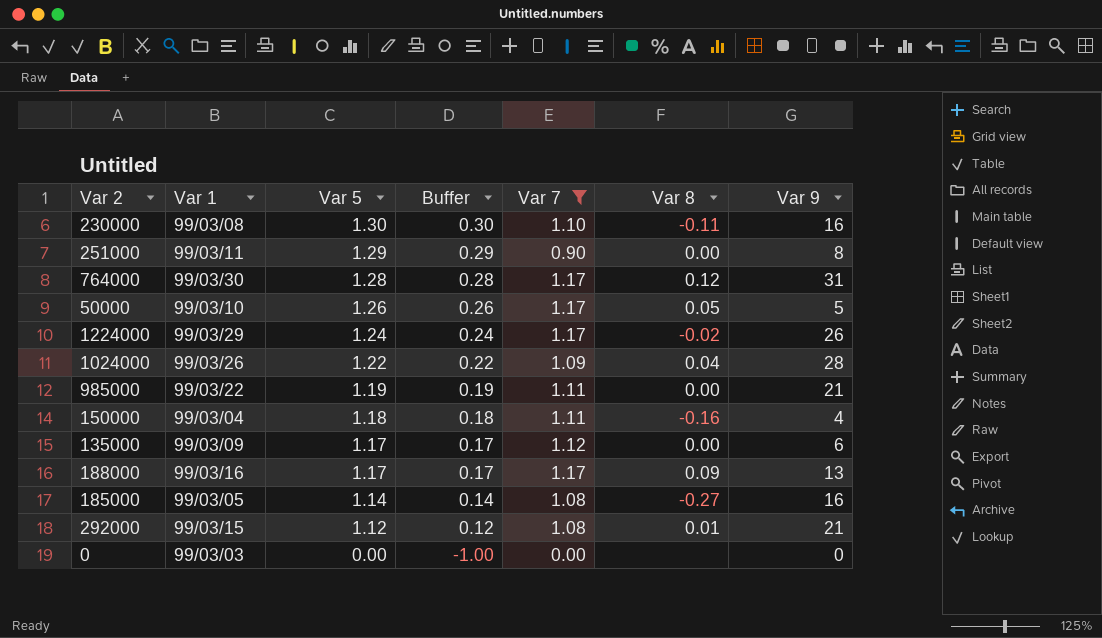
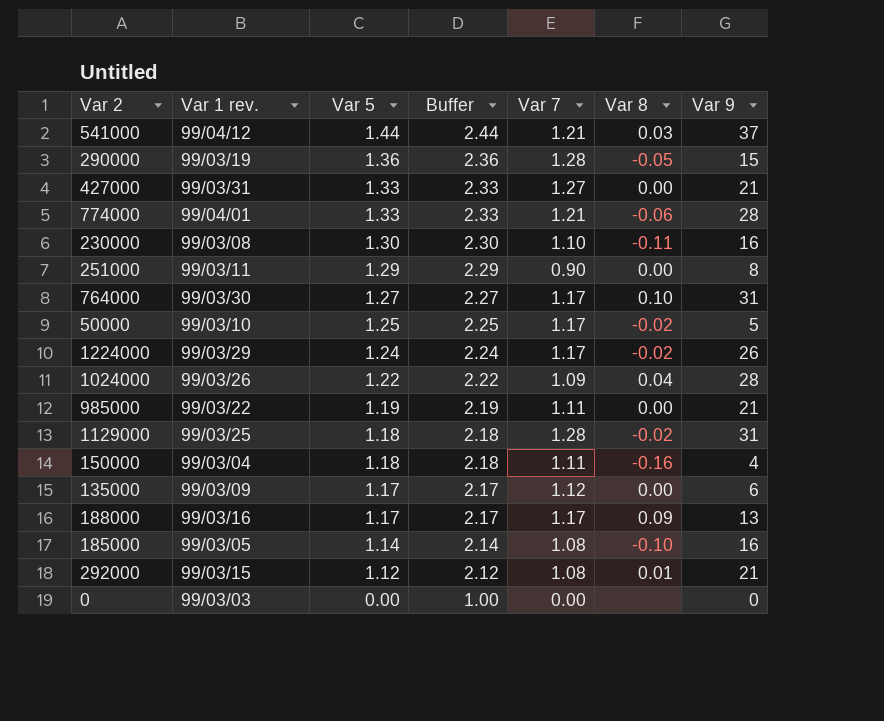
filter: Var 7 <= 1.17 -> none
column name: Var 1 -> Var 1 rev.
column Buffer | formula: [Var 5] - 1 -> [Var 5] + 1
764000 | Var 5: 1.28 -> 1.27
764000 | Var 8: 0.12 -> 0.10
50000 | Var 5: 1.26 -> 1.25
50000 | Var 8: 0.05 -> -0.02
185000 | Var 8: -0.27 -> -0.10

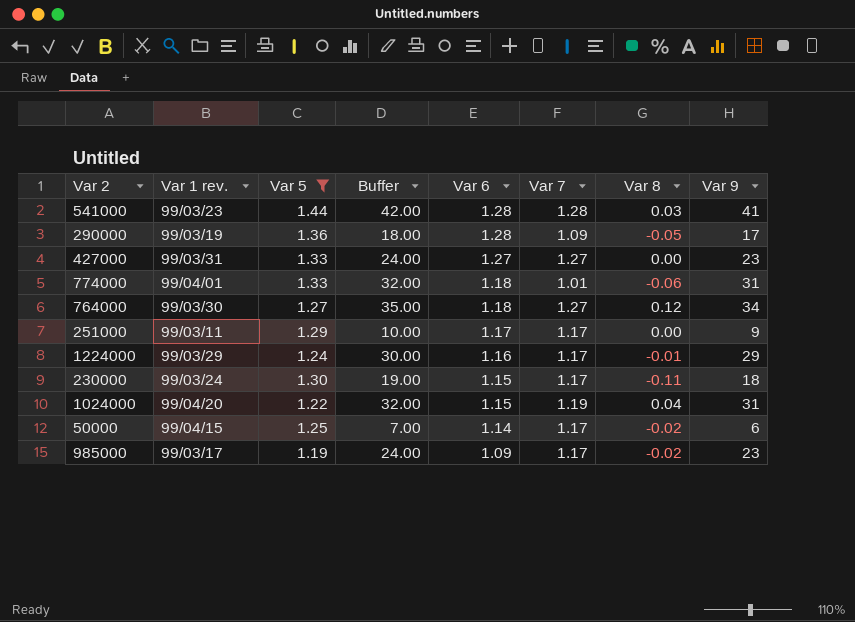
filter: none -> Var 5 >= 1.19
row order: Var 5 descending -> Var 6 descending
column Buffer | formula: [Var 5] + 1 -> [Var 9] + 1
column Var 6 | position: none -> 5
541000 | Var 1 rev.: 99/04/12 -> 99/03/23
541000 | Var 7: 1.21 -> 1.28
541000 | Var 9: 37 -> 41
290000 | Var 7: 1.28 -> 1.09
290000 | Var 9: 15 -> 17
427000 | Var 9: 21 -> 23
774000 | Var 7: 1.21 -> 1.01
774000 | Var 9: 28 -> 31
764000 | Var 7: 1.17 -> 1.27
764000 | Var 8: 0.10 -> 0.12
764000 | Var 9: 31 -> 34
251000 | Var 7: 0.90 -> 1.17
251000 | Var 9: 8 -> 9
1224000 | Var 8: -0.02 -> -0.01
1224000 | Var 9: 26 -> 29
230000 | Var 1 rev.: 99/03/08 -> 99/03/24
230000 | Var 7: 1.10 -> 1.17
230000 | Var 9: 16 -> 18
1024000 | Var 1 rev.: 99/03/26 -> 99/04/20
1024000 | Var 7: 1.09 -> 1.19
1024000 | Var 9: 28 -> 31
50000 | Var 1 rev.: 99/03/10 -> 99/04/15
50000 | Var 9: 5 -> 6
985000 | Var 1 rev.: 99/03/22 -> 99/03/17
985000 | Var 7: 1.11 -> 1.17
985000 | Var 8: 0.00 -> -0.02
985000 | Var 9: 21 -> 23

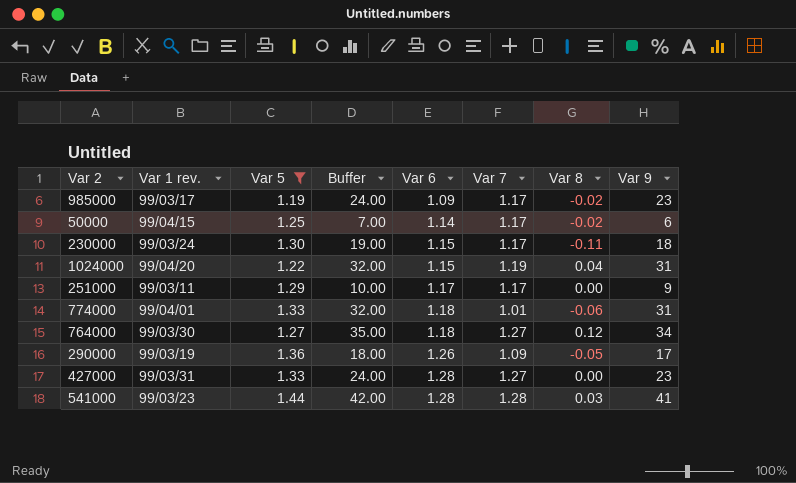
row order: Var 6 descending -> Var 6 ascending
row 1224000: 99/03/29 | 1.24 | 30.00 | 1.16 | 1.17 | -0.01 | 29 -> none
290000 | Var 6: 1.28 -> 1.26
427000 | Var 6: 1.27 -> 1.28

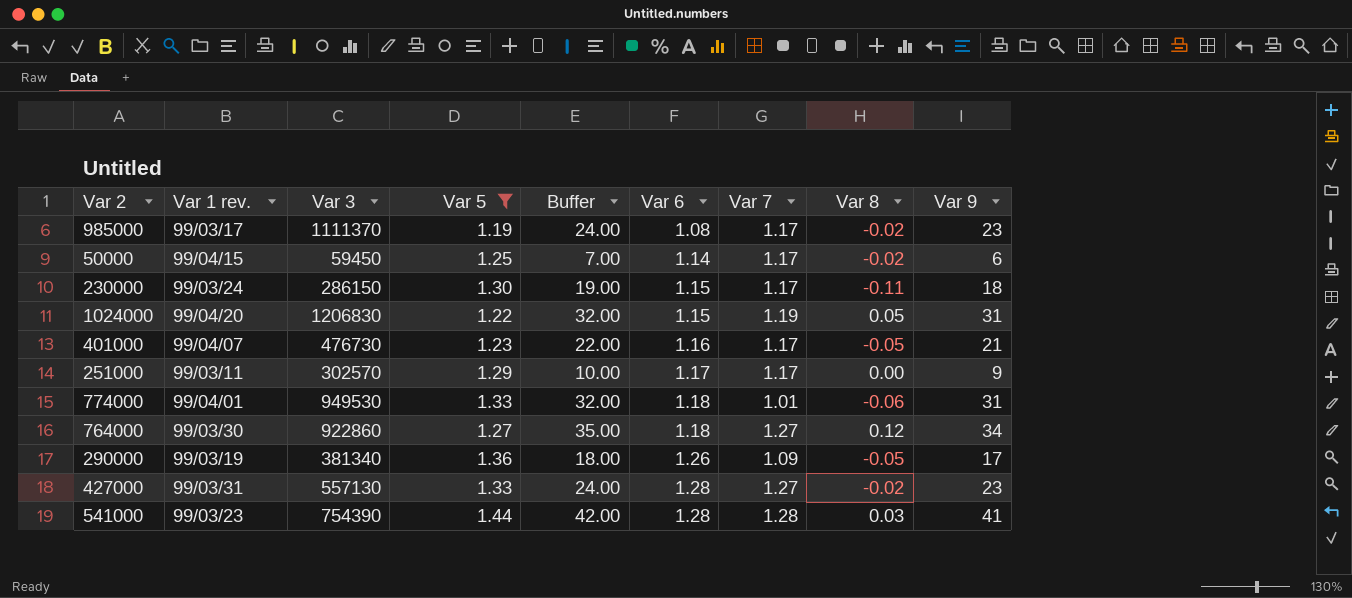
column Var 3 | position: none -> 3
985000 | Var 6: 1.09 -> 1.08
1024000 | Var 8: 0.04 -> 0.05
row 401000: none -> 99/04/07 | 476730 | 1.23 | 22.00 | 1.16 | 1.17 | -0.05 | 21
427000 | Var 8: 0.00 -> -0.02

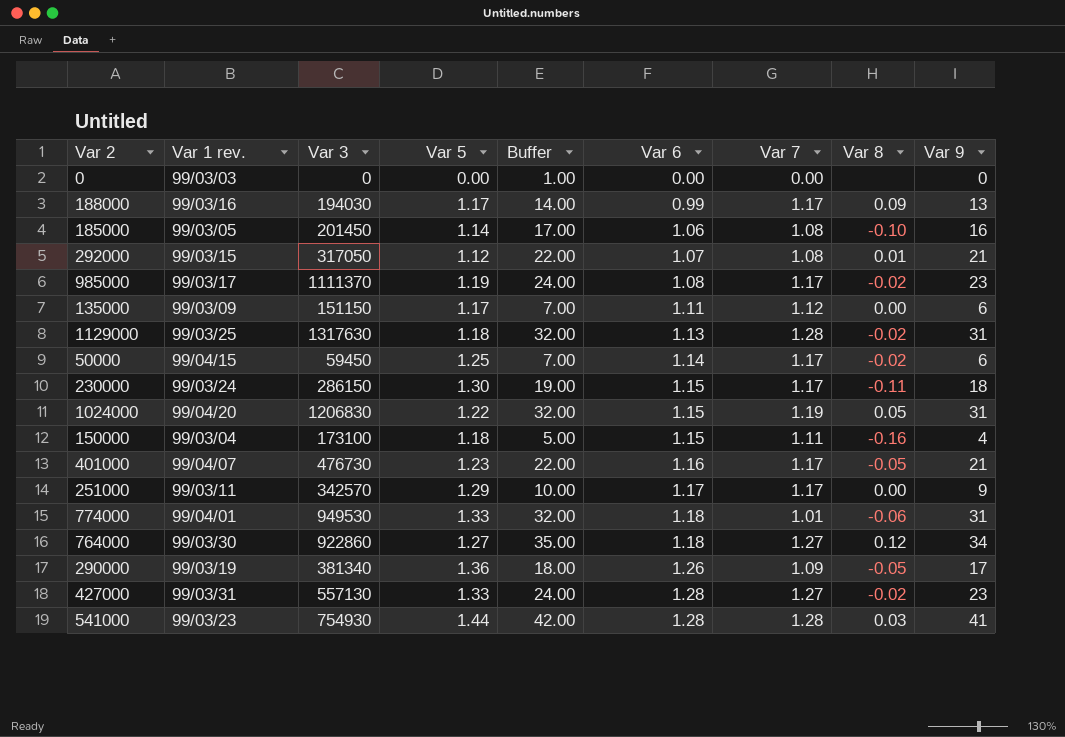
filter: Var 5 >= 1.19 -> none
251000 | Var 3: 302570 -> 342570
541000 | Var 3: 754390 -> 754930

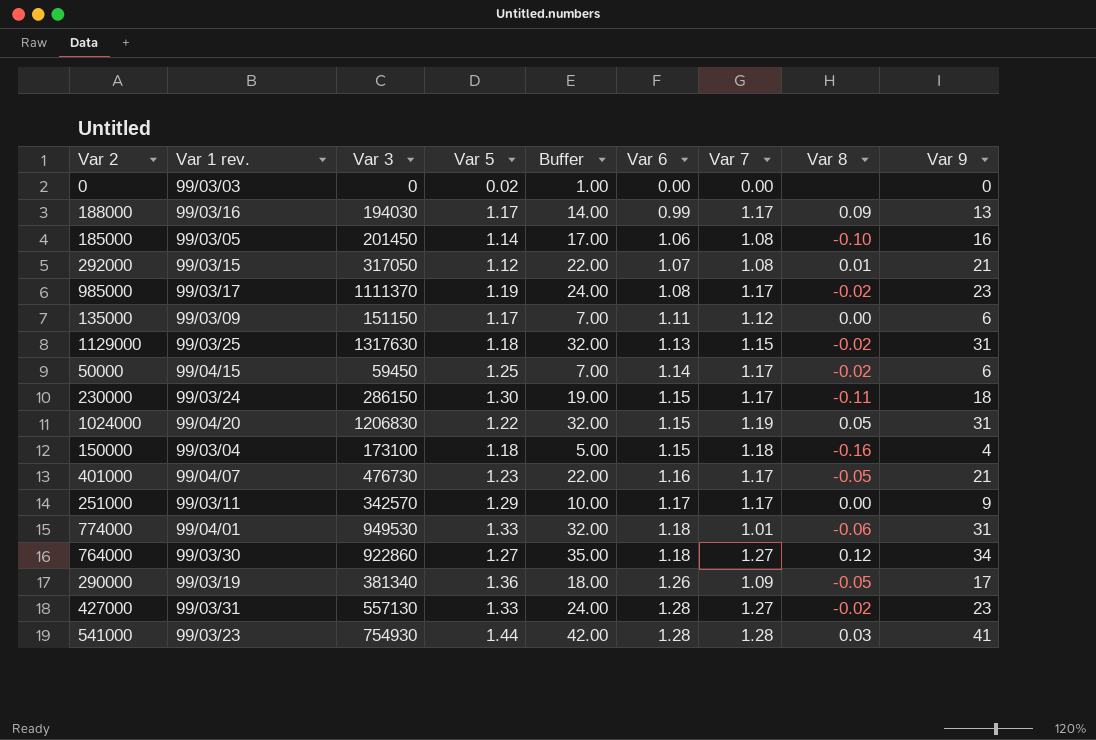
0 | Var 5: 0.00 -> 0.02
1129000 | Var 7: 1.28 -> 1.15
150000 | Var 7: 1.11 -> 1.18

